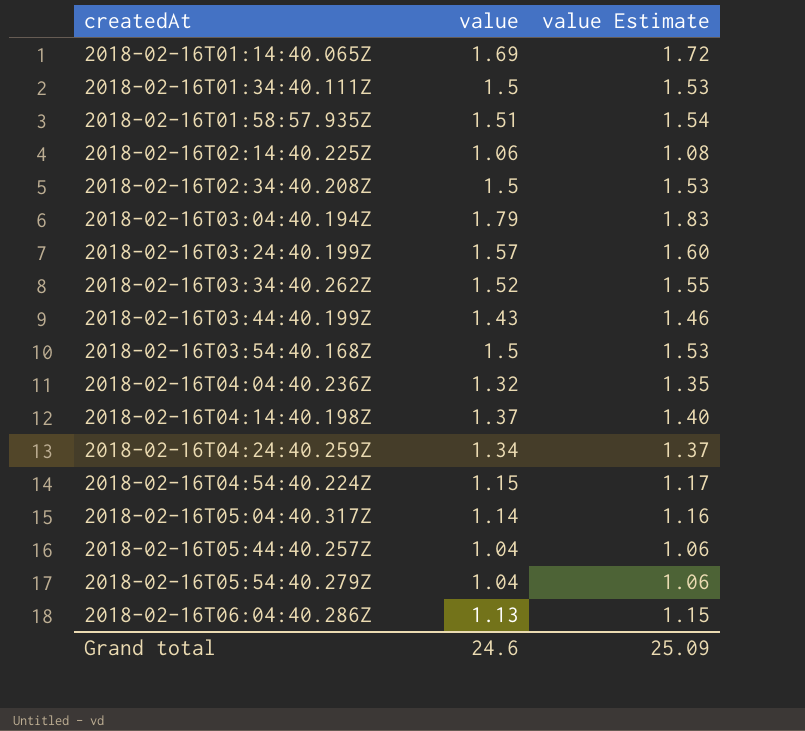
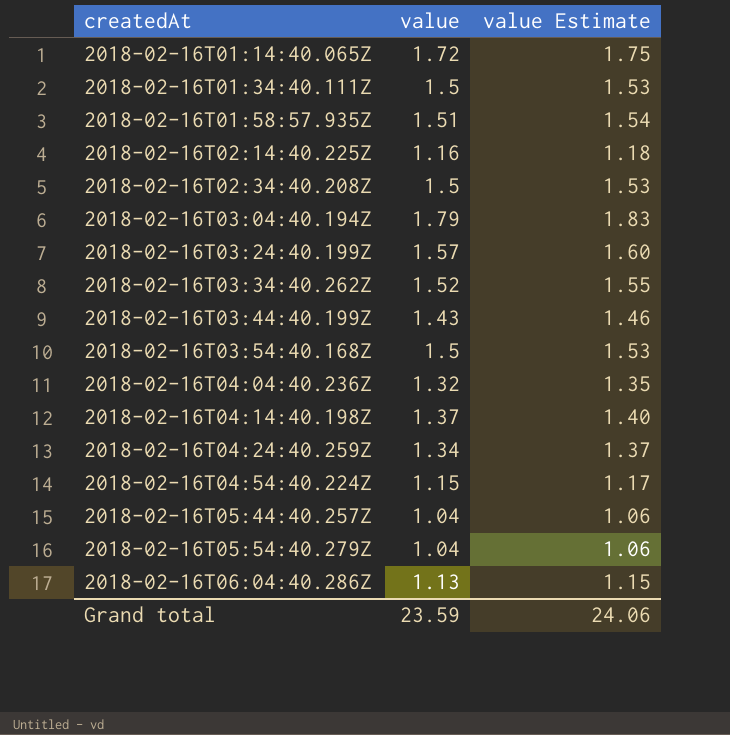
row 2018-02-16T05:04:40.317Z: 1.14 | 1.16 -> none
2018-02-16T01:14:40.065Z | value: 1.69 -> 1.72
2018-02-16T01:14:40.065Z | value Estimate: 1.72 -> 1.75
2018-02-16T02:14:40.225Z | value: 1.06 -> 1.16
2018-02-16T02:14:40.225Z | value Estimate: 1.08 -> 1.18
Grand total | value: 24.6 -> 23.59
Grand total | value Estimate: 25.09 -> 24.06

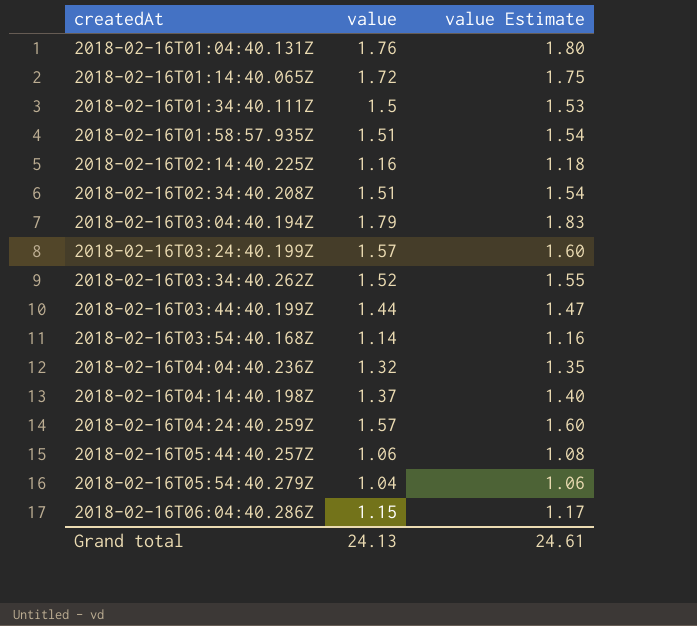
row 2018-02-16T04:54:40.224Z: 1.15 | 1.17 -> none
row 2018-02-16T01:04:40.131Z: none -> 1.76 | 1.80
2018-02-16T02:34:40.208Z | value: 1.5 -> 1.51
2018-02-16T02:34:40.208Z | value Estimate: 1.53 -> 1.54
2018-02-16T03:44:40.199Z | value: 1.43 -> 1.44
2018-02-16T03:44:40.199Z | value Estimate: 1.46 -> 1.47
2018-02-16T03:54:40.168Z | value: 1.5 -> 1.14
2018-02-16T03:54:40.168Z | value Estimate: 1.53 -> 1.16
2018-02-16T04:24:40.259Z | value: 1.34 -> 1.57
2018-02-16T04:24:40.259Z | value Estimate: 1.37 -> 1.60
2018-02-16T05:44:40.257Z | value: 1.04 -> 1.06
2018-02-16T05:44:40.257Z | value Estimate: 1.06 -> 1.08
2018-02-16T06:04:40.286Z | value: 1.13 -> 1.15
2018-02-16T06:04:40.286Z | value Estimate: 1.15 -> 1.17
Grand total | value: 23.59 -> 24.13
Grand total | value Estimate: 24.06 -> 24.61

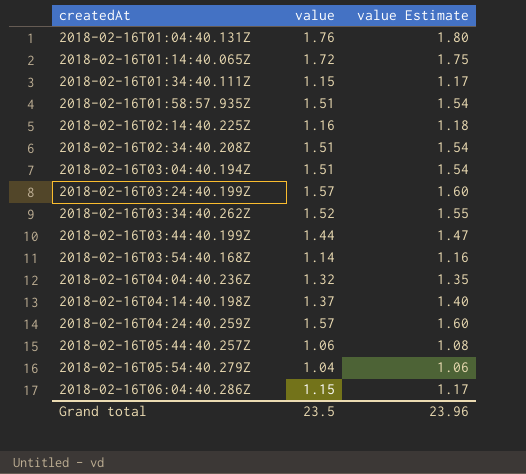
2018-02-16T01:34:40.111Z | value: 1.5 -> 1.15
2018-02-16T01:34:40.111Z | value Estimate: 1.53 -> 1.17
2018-02-16T03:04:40.194Z | value: 1.79 -> 1.51
2018-02-16T03:04:40.194Z | value Estimate: 1.83 -> 1.54
Grand total | value: 24.13 -> 23.5
Grand total | value Estimate: 24.61 -> 23.96

